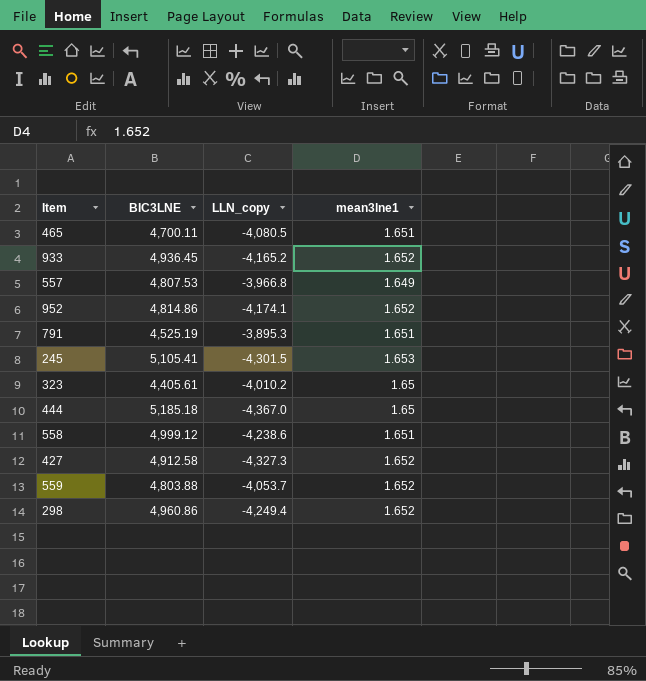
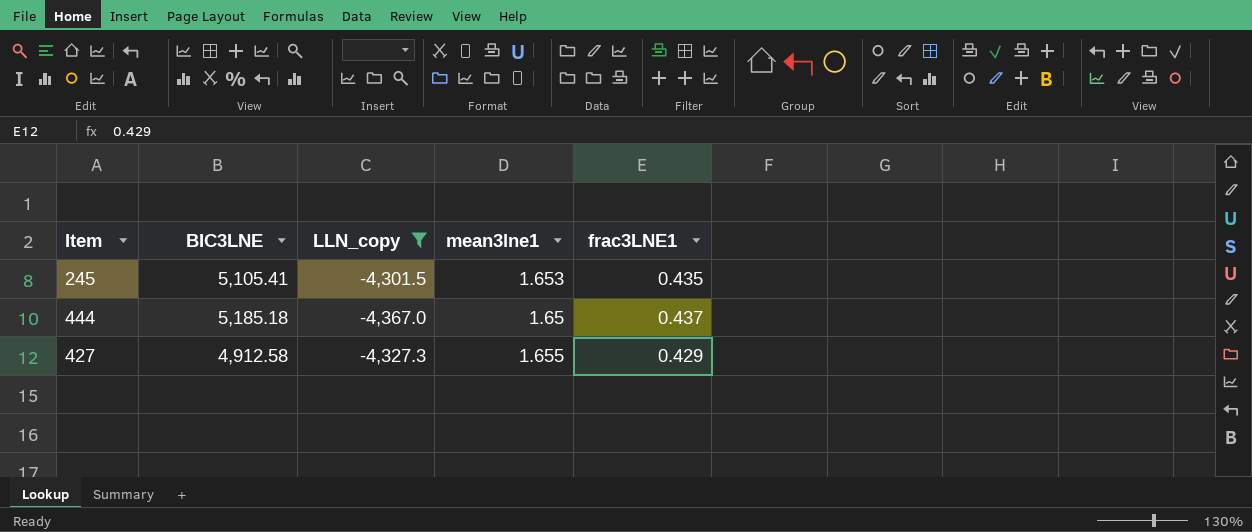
filter: none -> LLN_copy <= -4,301.5
column frac3LNE1 | position: none -> 5
427 | mean3lne1: 1.652 -> 1.655

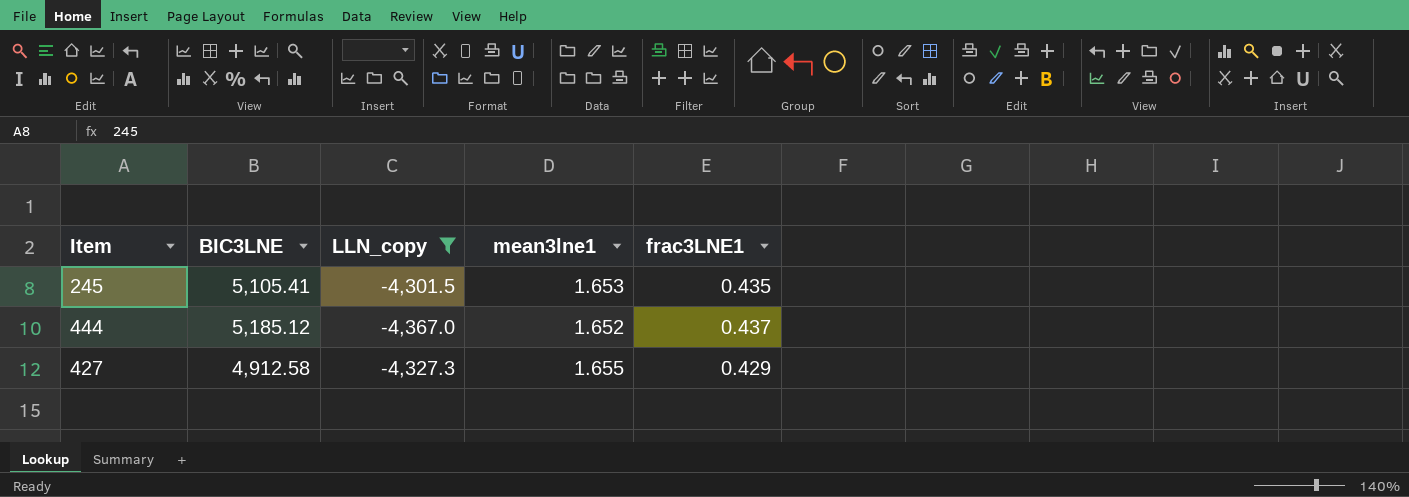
444 | BIC3LNE: 5,185.18 -> 5,185.12
444 | mean3lne1: 1.65 -> 1.652

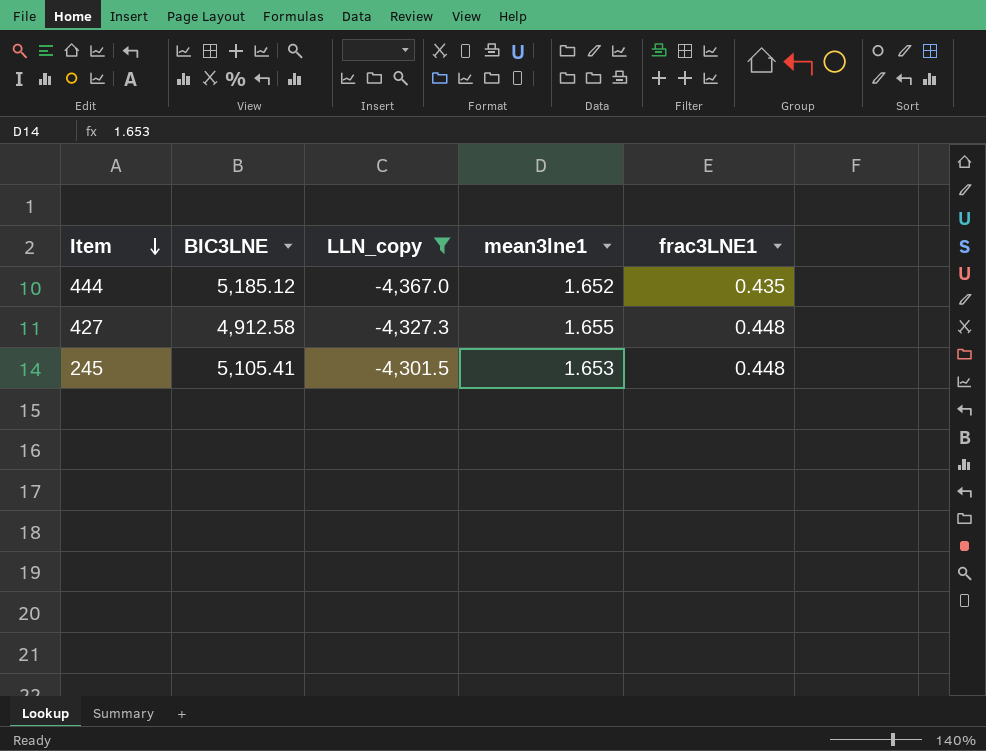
row order: none -> Item descending
444 | frac3LNE1: 0.437 -> 0.435
427 | frac3LNE1: 0.429 -> 0.448
245 | frac3LNE1: 0.435 -> 0.448

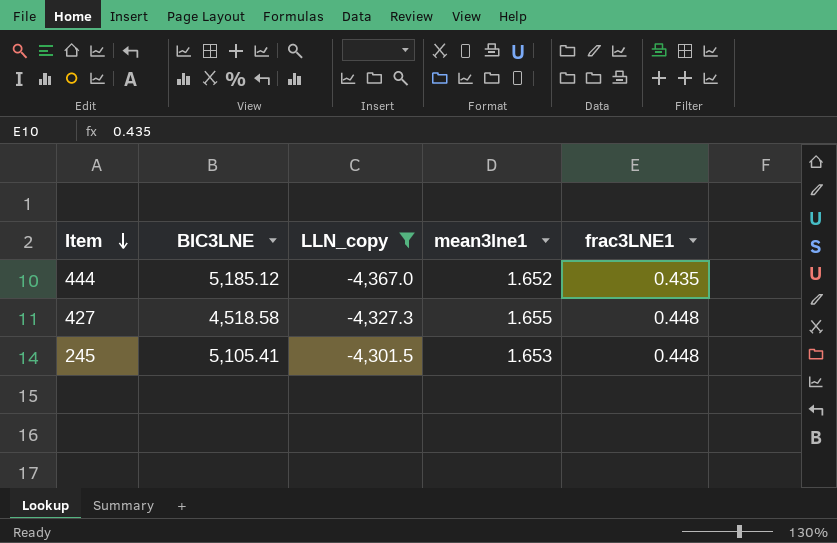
427 | BIC3LNE: 4,912.58 -> 4,518.58

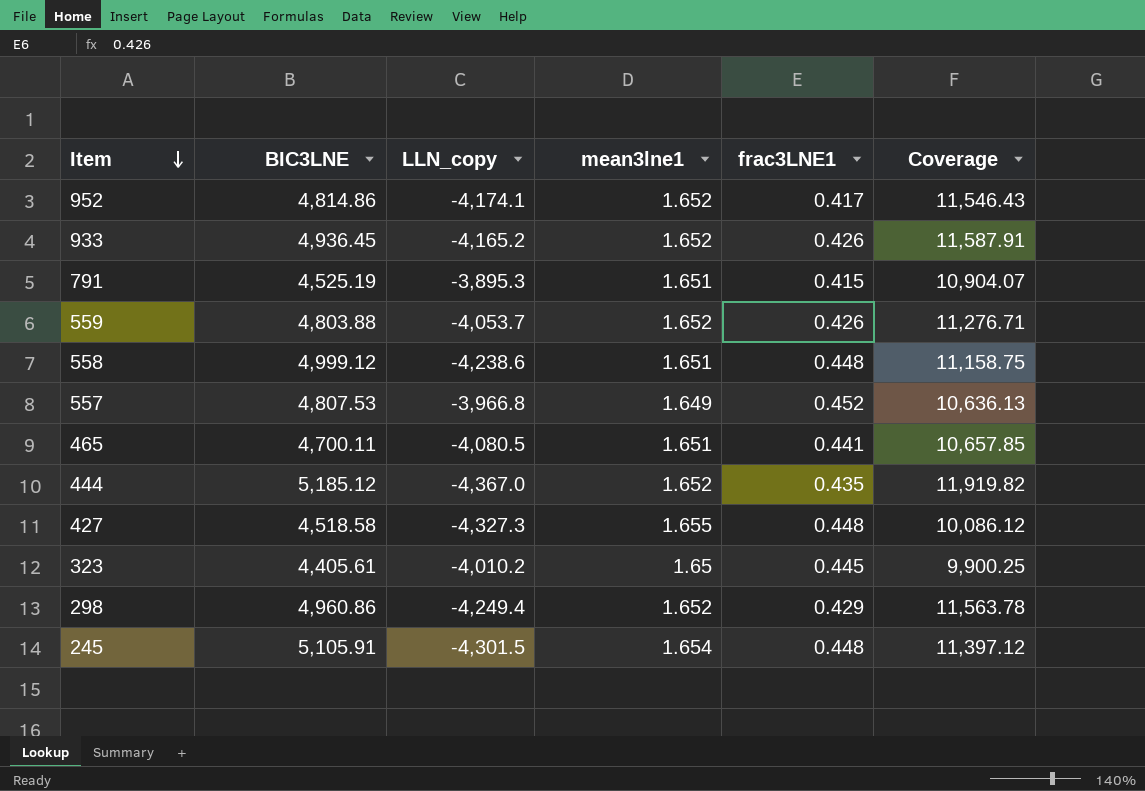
filter: LLN_copy <= -4,301.5 -> none
column Coverage | formula: none -> [BIC3LNE] / [frac3LNE1]
245 | BIC3LNE: 5,105.41 -> 5,105.91
245 | mean3lne1: 1.653 -> 1.654

